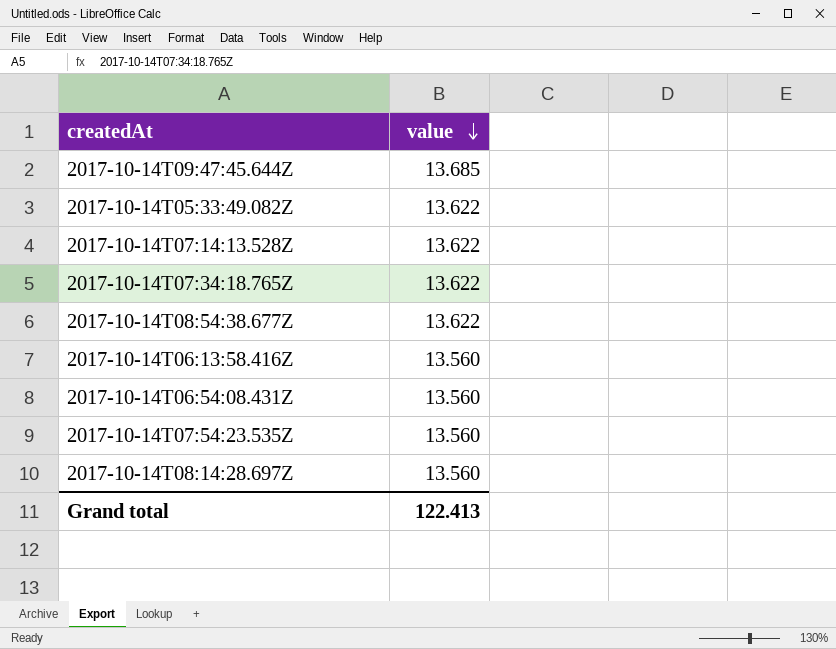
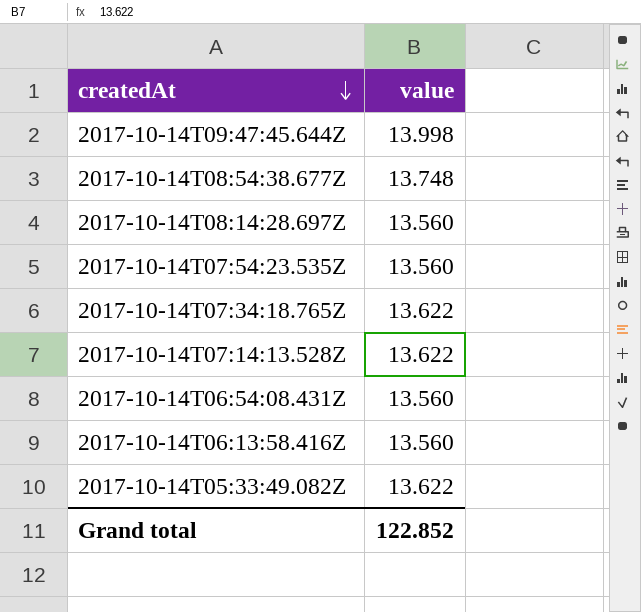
row order: value descending -> createdAt descending
2017-10-14T09:47:45.644Z | value: 13.685 -> 13.998
2017-10-14T08:54:38.677Z | value: 13.622 -> 13.748
Grand total | value: 122.413 -> 122.852

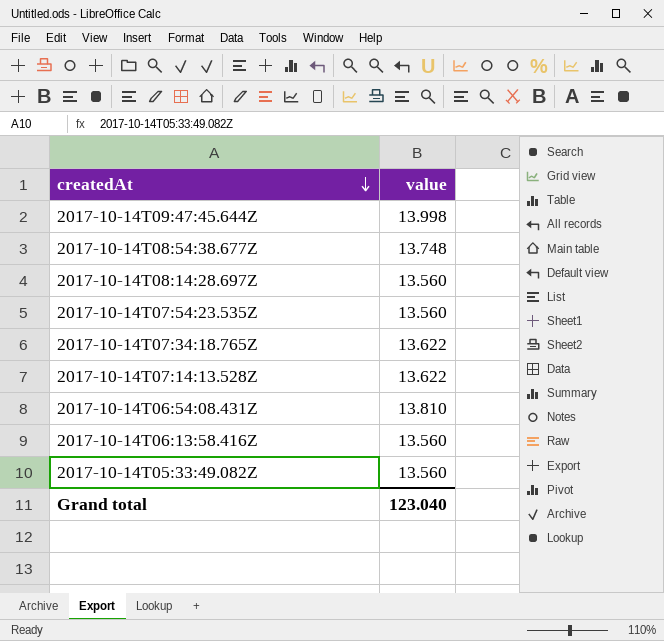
2017-10-14T06:54:08.431Z | value: 13.560 -> 13.810
2017-10-14T05:33:49.082Z | value: 13.622 -> 13.560
Grand total | value: 122.852 -> 123.040

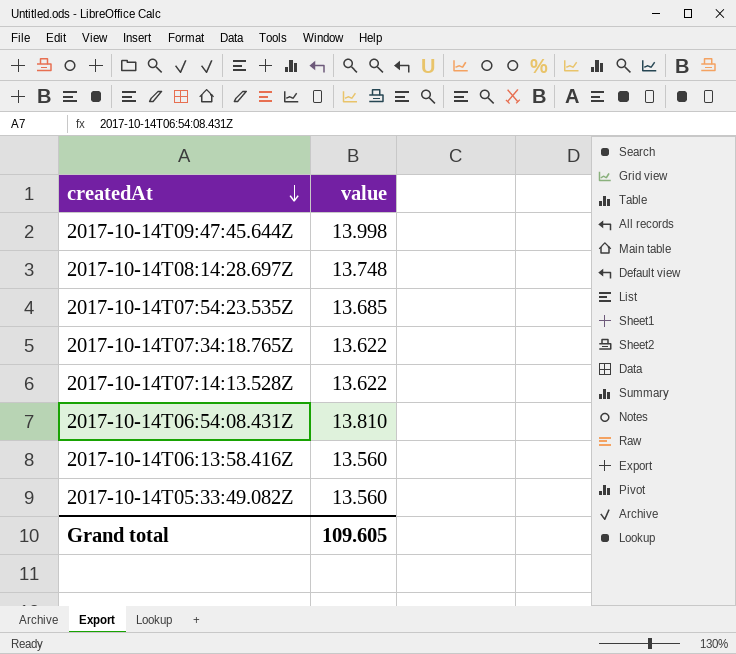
row 2017-10-14T08:54:38.677Z: 13.748 -> none
2017-10-14T08:14:28.697Z | value: 13.560 -> 13.748
2017-10-14T07:54:23.535Z | value: 13.560 -> 13.685
Grand total | value: 123.040 -> 109.605

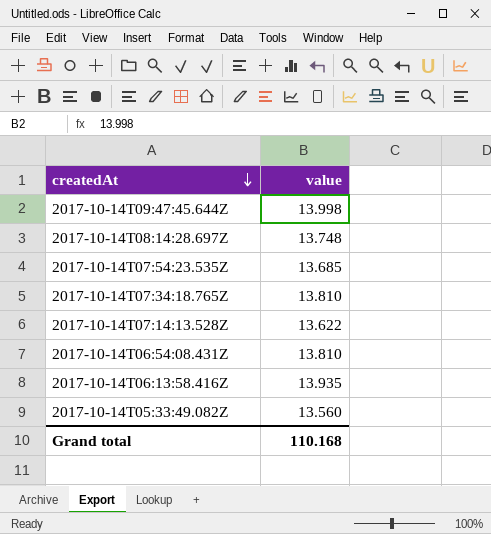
2017-10-14T07:34:18.765Z | value: 13.622 -> 13.810
2017-10-14T06:13:58.416Z | value: 13.560 -> 13.935
Grand total | value: 109.605 -> 110.168

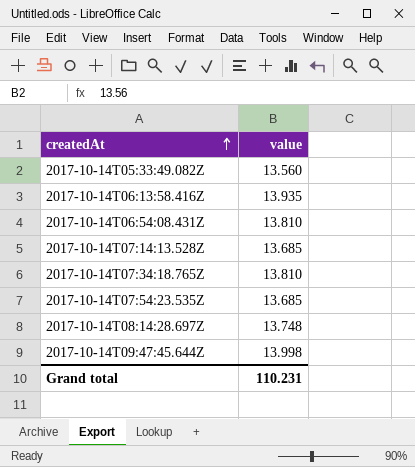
row order: createdAt descending -> createdAt ascending
2017-10-14T07:14:13.528Z | value: 13.622 -> 13.685
Grand total | value: 110.168 -> 110.231

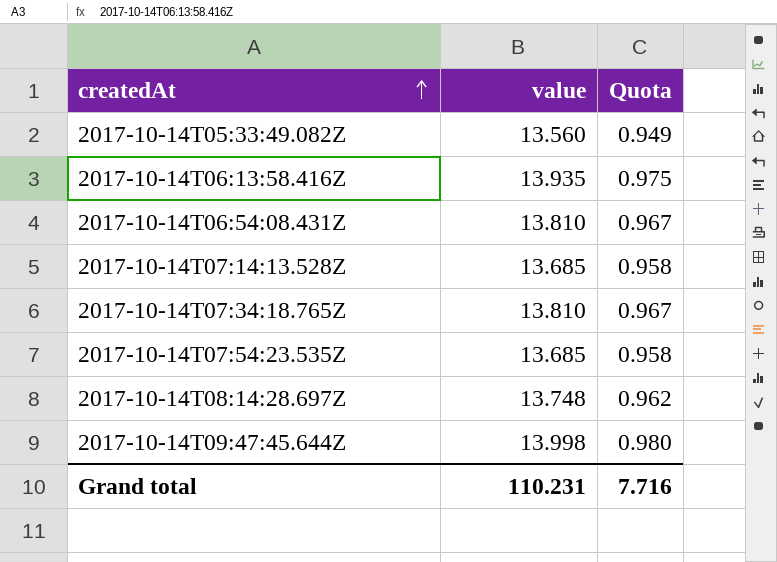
column Quota | formula: none -> [value] * 0.07

